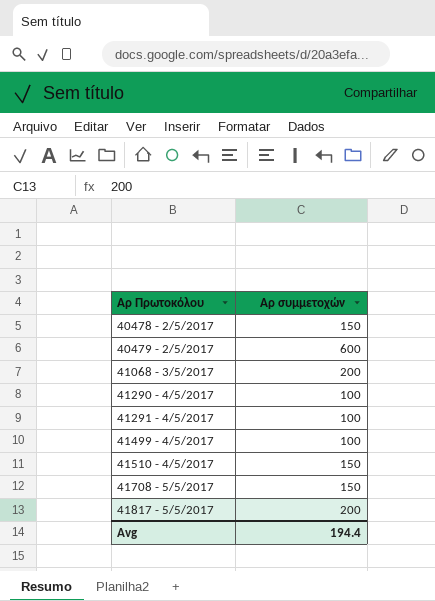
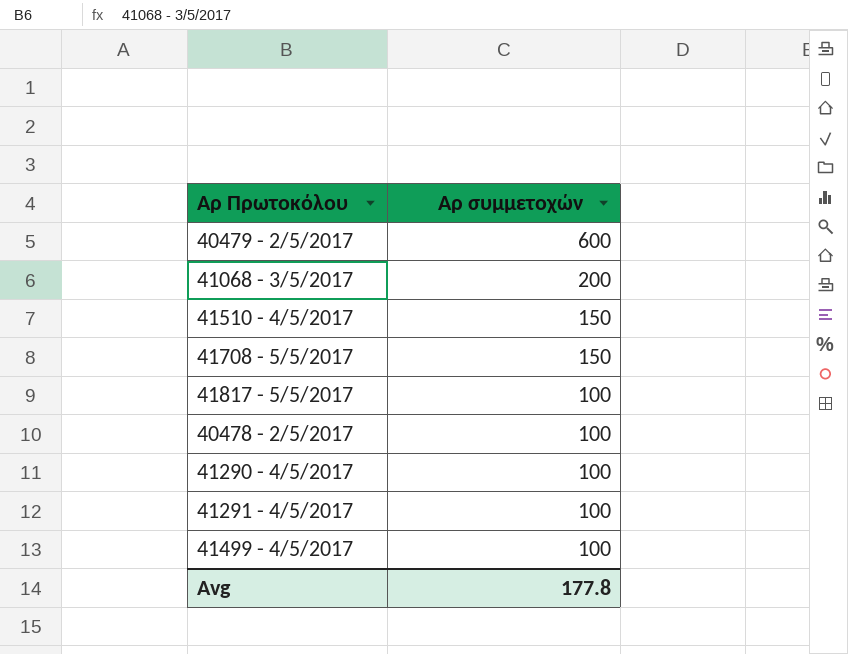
row order: Αρ Πρωτοκόλου ascending -> Αρ συμμετοχών descending
41817 - 5/5/2017 | Αρ συμμετοχών: 200 -> 100
40478 - 2/5/2017 | Αρ συμμετοχών: 150 -> 100
Avg | Αρ συμμετοχών: 194.4 -> 177.8

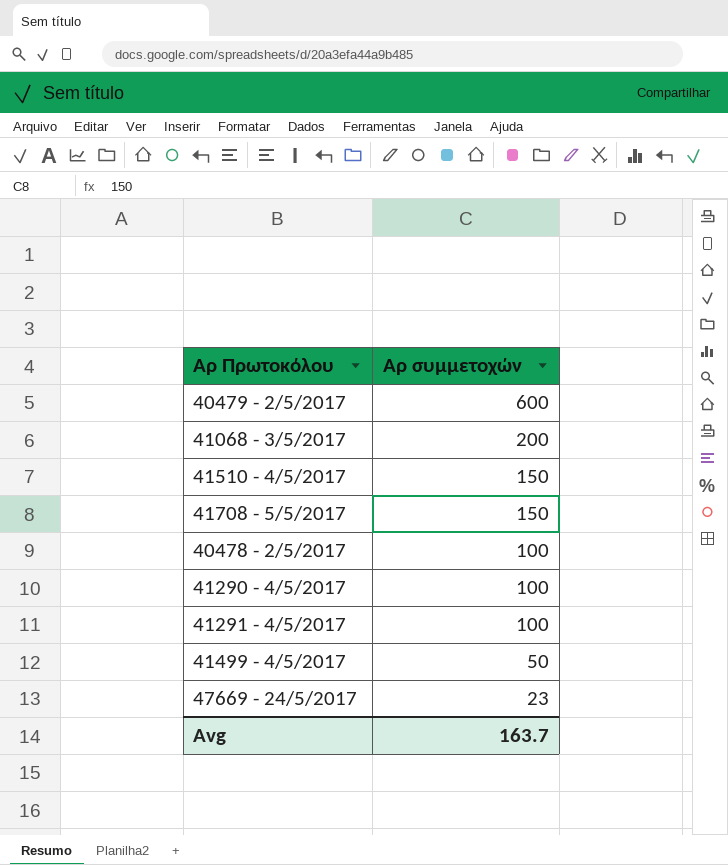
row 41817 - 5/5/2017: 100 -> none
41499 - 4/5/2017 | Αρ συμμετοχών: 100 -> 50
row 47669 - 24/5/2017: none -> 23
Avg | Αρ συμμετοχών: 177.8 -> 163.7

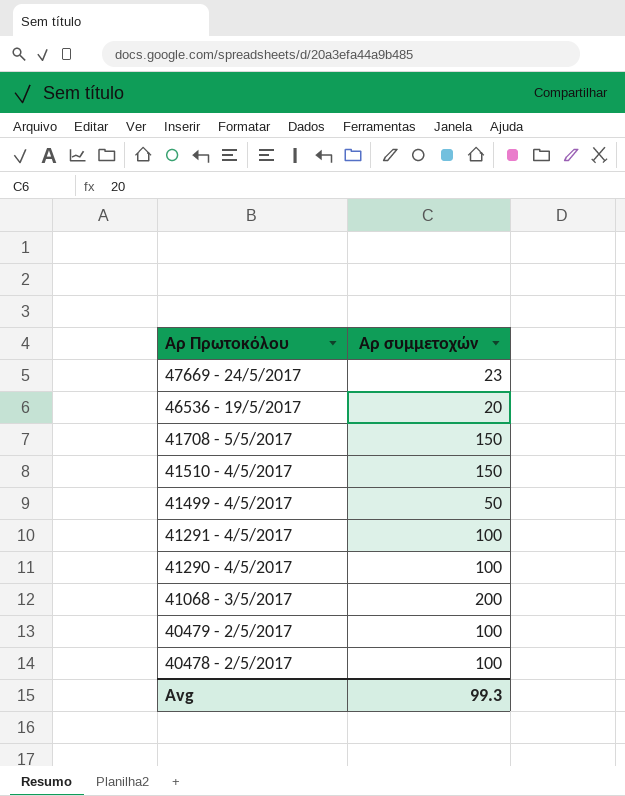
row order: Αρ συμμετοχών descending -> Αρ Πρωτοκόλου descending
row 46536 - 19/5/2017: none -> 20
40479 - 2/5/2017 | Αρ συμμετοχών: 600 -> 100
Avg | Αρ συμμετοχών: 163.7 -> 99.3

